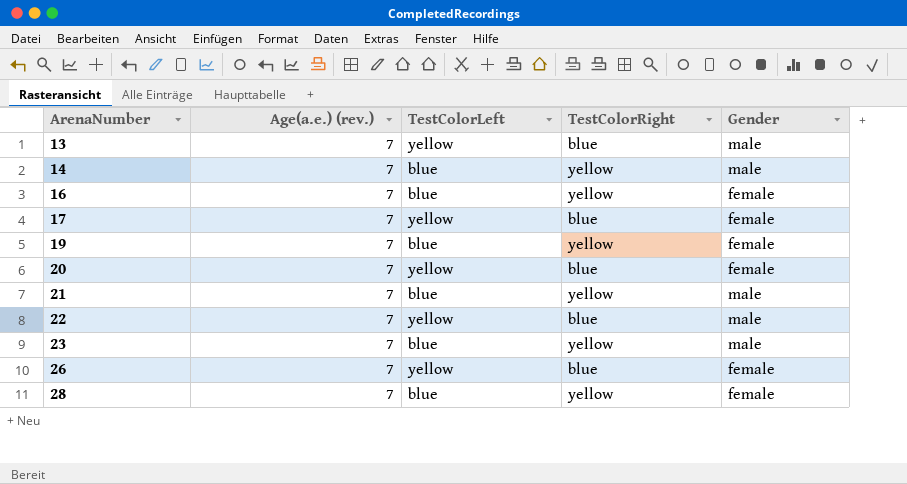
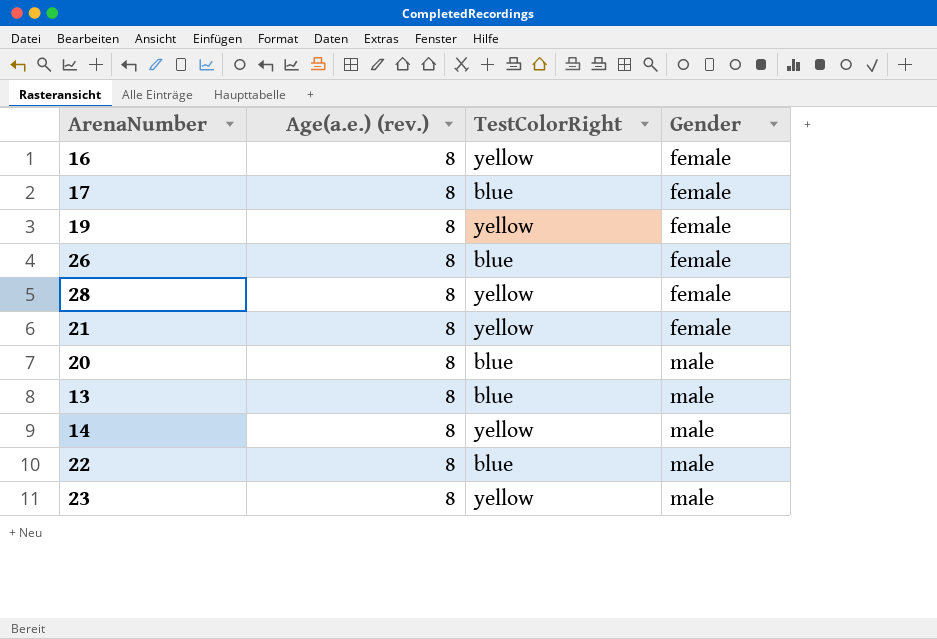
row order: ArenaNumber ascending -> Gender ascending
column TestColorLeft | position: 3 -> none
16 | Age(a.e.) (rev.): 7 -> 8
17 | Age(a.e.) (rev.): 7 -> 8
19 | Age(a.e.) (rev.): 7 -> 8
26 | Age(a.e.) (rev.): 7 -> 8
28 | Age(a.e.) (rev.): 7 -> 8
21 | Age(a.e.) (rev.): 7 -> 8
21 | Gender: male -> female
20 | Age(a.e.) (rev.): 7 -> 8
20 | Gender: female -> male
13 | Age(a.e.) (rev.): 7 -> 8
14 | Age(a.e.) (rev.): 7 -> 8
22 | Age(a.e.) (rev.): 7 -> 8
23 | Age(a.e.) (rev.): 7 -> 8

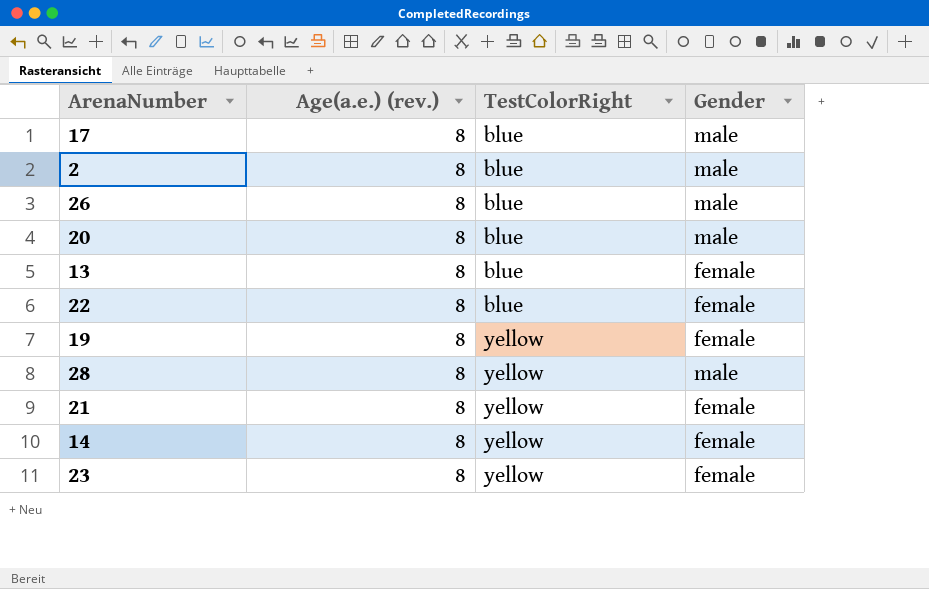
row order: Gender ascending -> TestColorRight ascending
row 16: 8 | yellow | female -> none
17 | Gender: female -> male
row 2: none -> 8 | blue | male
26 | Gender: female -> male
13 | Gender: male -> female
22 | Gender: male -> female
28 | Gender: female -> male
14 | Gender: male -> female
23 | Gender: male -> female

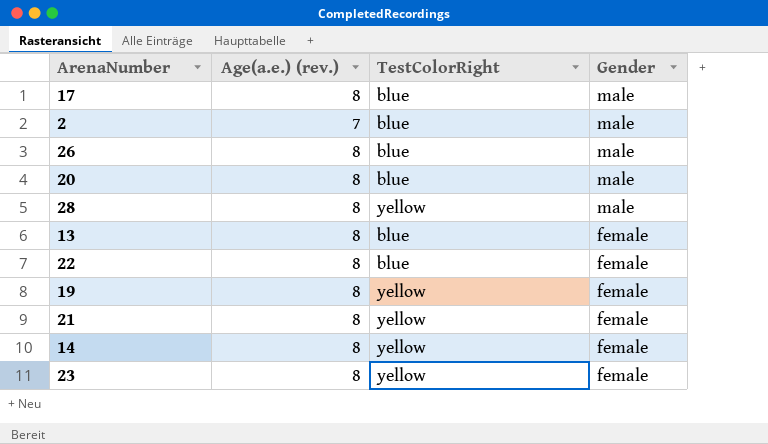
row order: TestColorRight ascending -> Gender descending
2 | Age(a.e.) (rev.): 8 -> 7

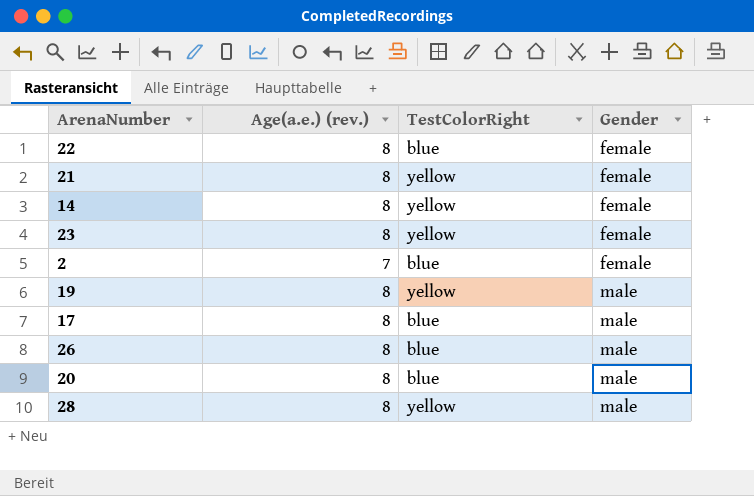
row order: Gender descending -> Gender ascending
row 13: 8 | blue | female -> none
2 | Gender: male -> female
19 | Gender: female -> male

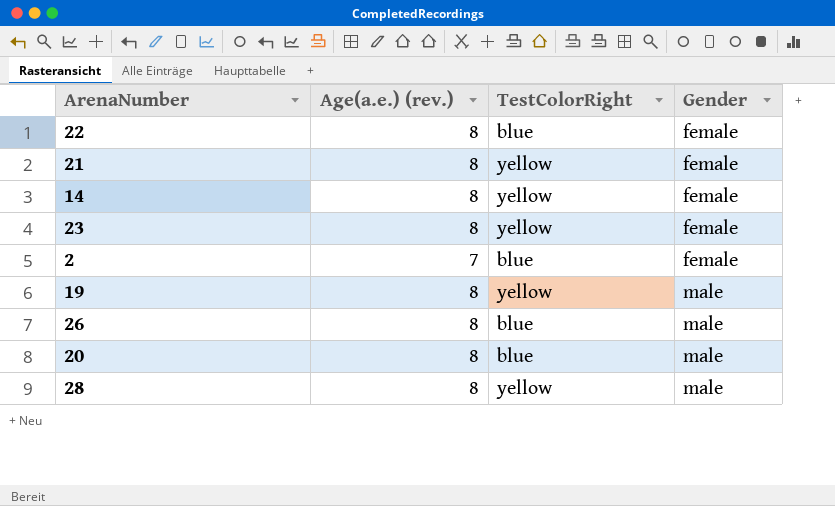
row 17: 8 | blue | male -> none

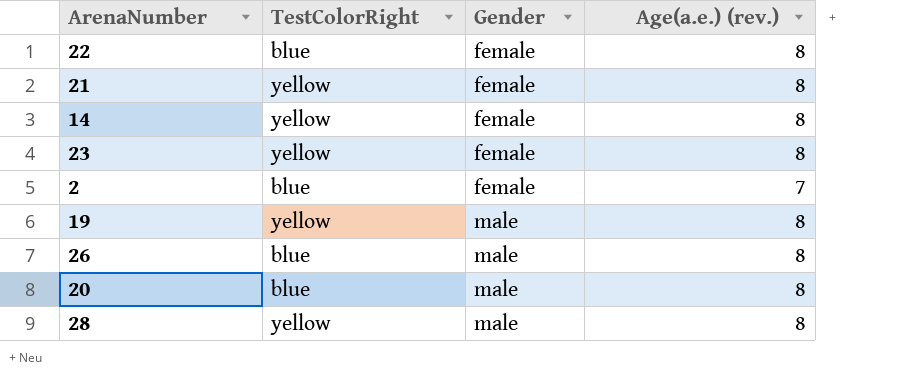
column Age(a.e.) (rev.) | position: 2 -> 4

